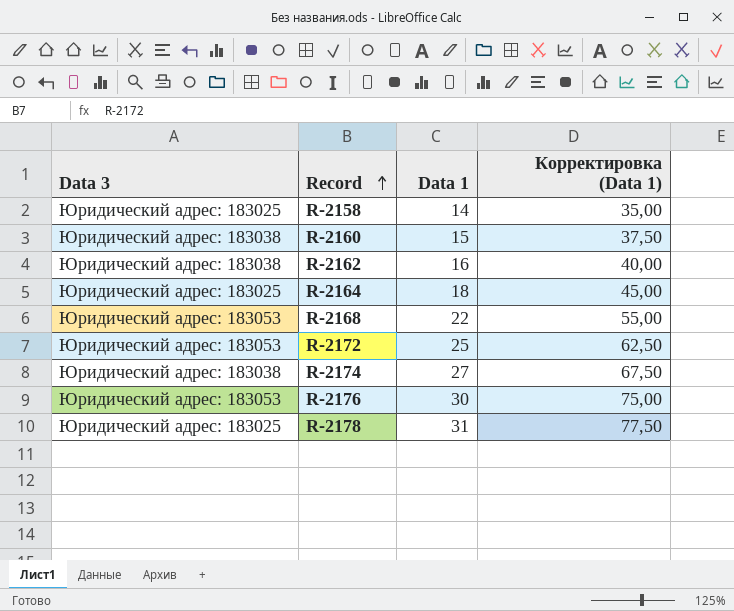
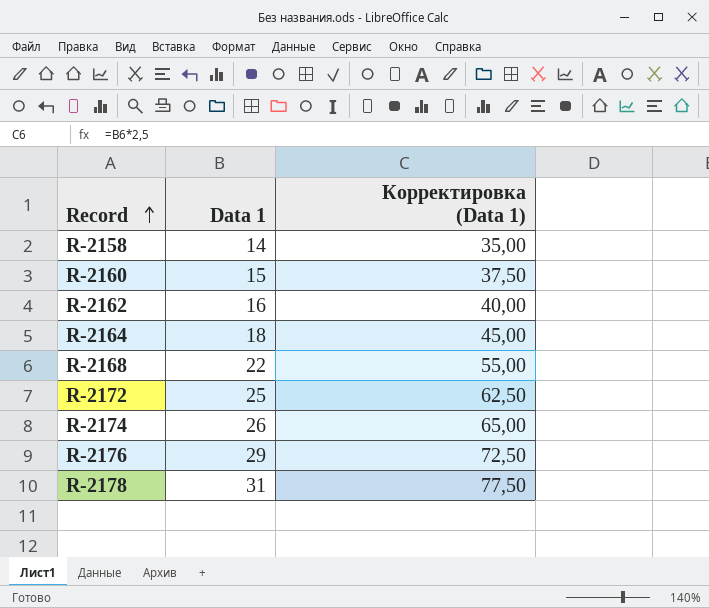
column Data 3 | position: 1 -> none
R-2174 | Data 1: 27 -> 26
R-2174 | Корректировка (Data 1): 67,50 -> 65,00
R-2176 | Data 1: 30 -> 29
R-2176 | Корректировка (Data 1): 75,00 -> 72,50

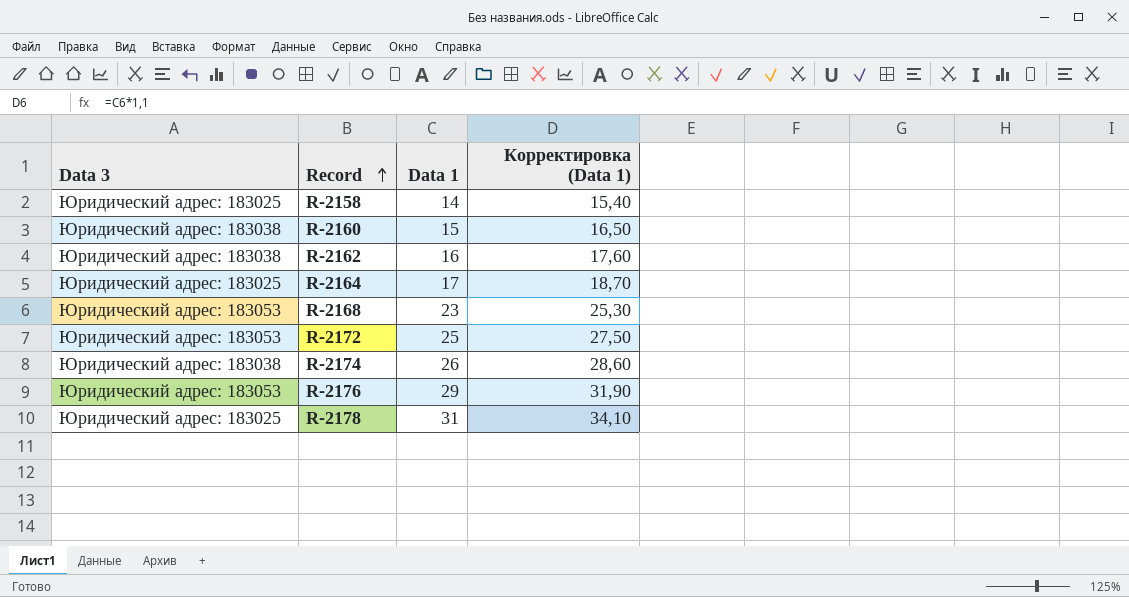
column Data 3 | position: none -> 1
column Корректировка (Data 1) | formula: [Data 1] * 2,5 -> [Data 1] * 1,1
R-2164 | Data 1: 18 -> 17
R-2168 | Data 1: 22 -> 23

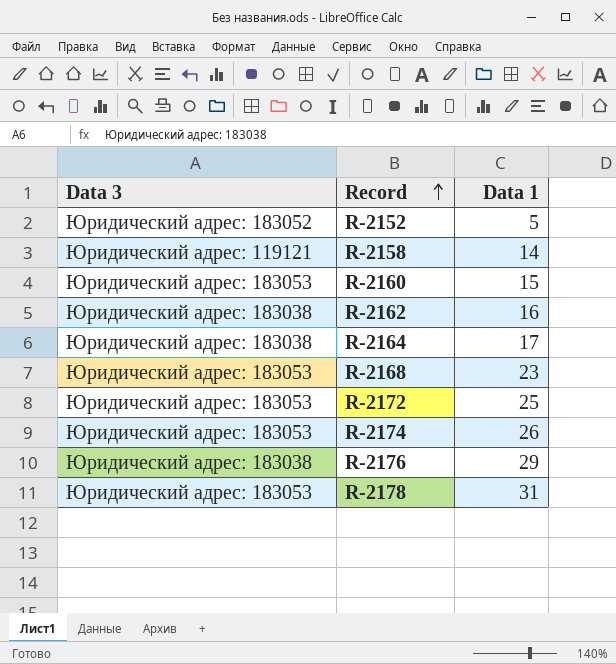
column Корректировка (Data 1) | formula: [Data 1] * 1,1 -> none
row R-2152: none -> Юридический адрес: 183052 | 5
R-2158 | Data 3: Юридический адрес: 183025 -> Юридический адрес: 119121
R-2160 | Data 3: Юридический адрес: 183038 -> Юридический адрес: 183053
R-2164 | Data 3: Юридический адрес: 183025 -> Юридический адрес: 183038
R-2174 | Data 3: Юридический адрес: 183038 -> Юридический адрес: 183053
R-2176 | Data 3: Юридический адрес: 183053 -> Юридический адрес: 183038
R-2178 | Data 3: Юридический адрес: 183025 -> Юридический адрес: 183053

